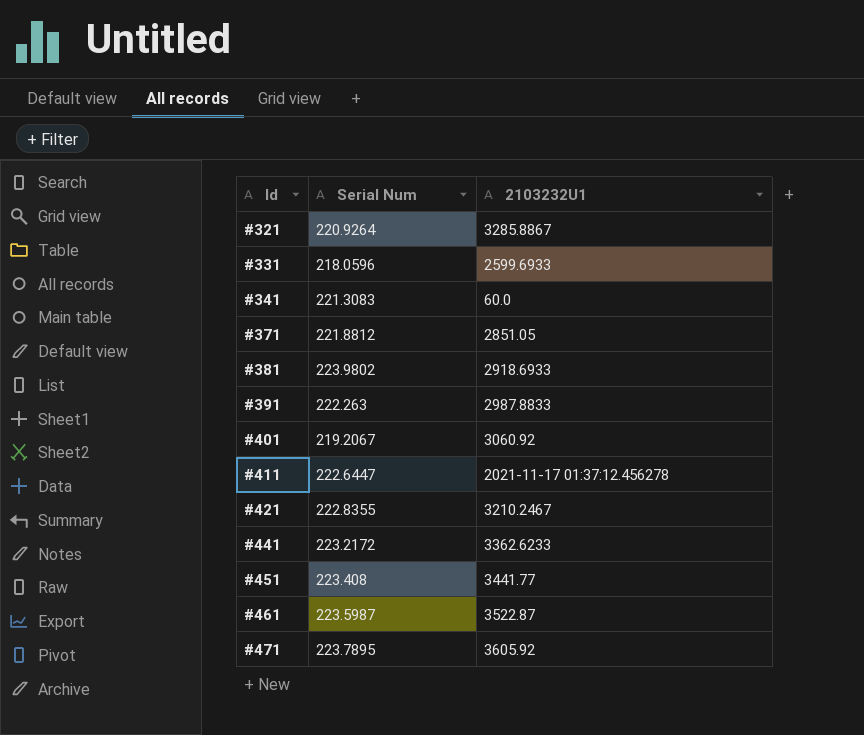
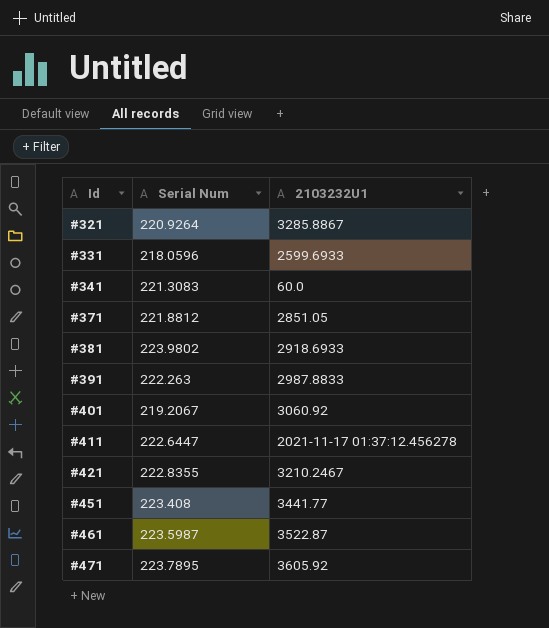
row #441: 223.2172 | 3362.6233 -> none

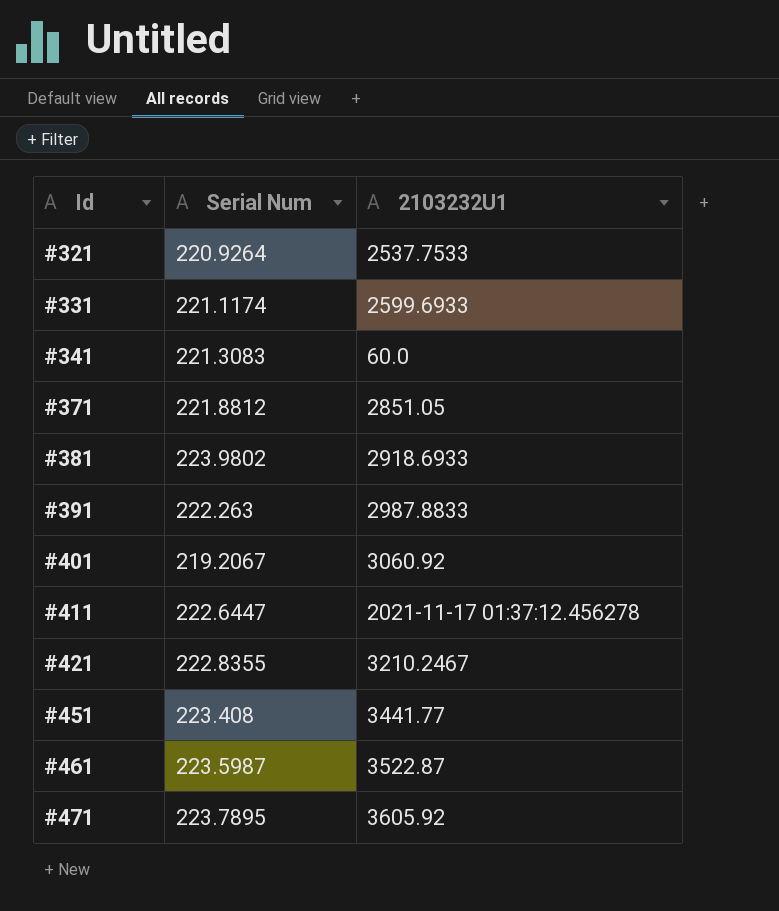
#321 | 2103232U1: 3285.8867 -> 2537.7533
#331 | Serial Num: 218.0596 -> 221.1174

